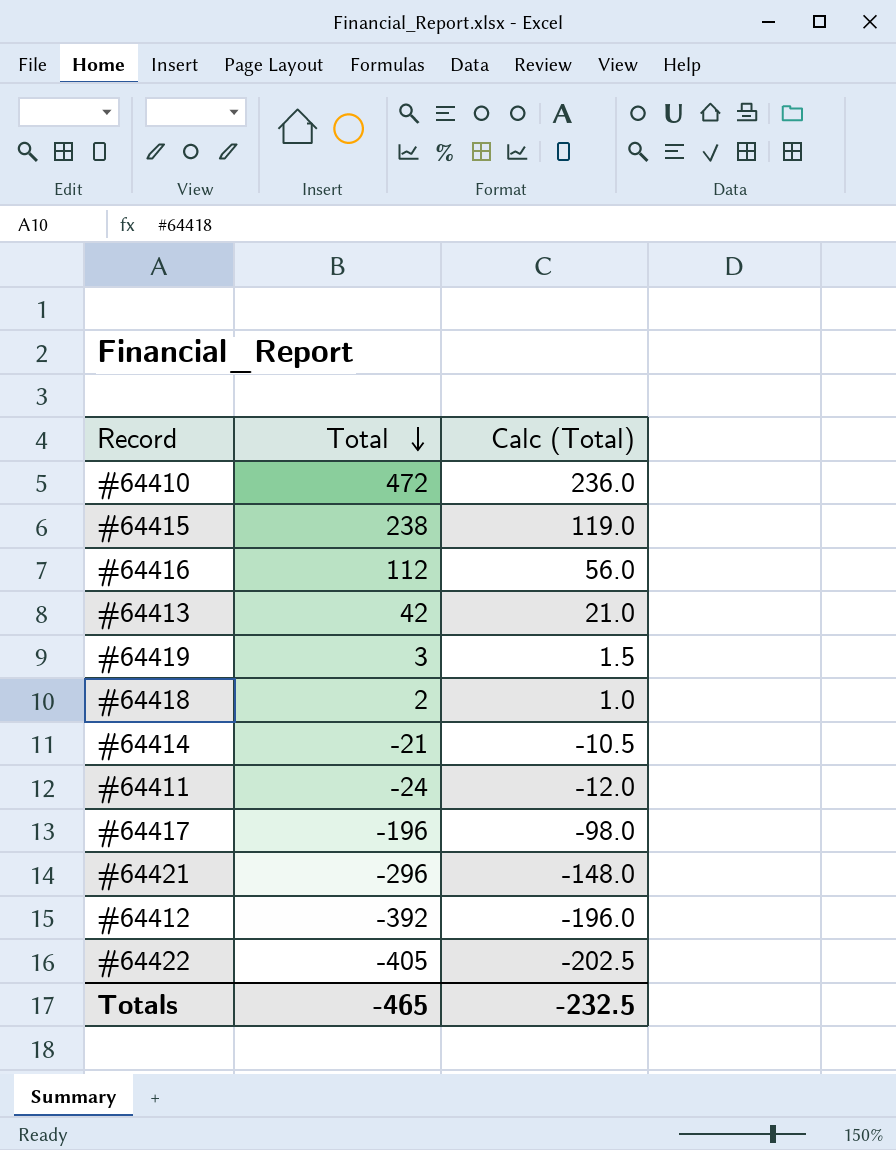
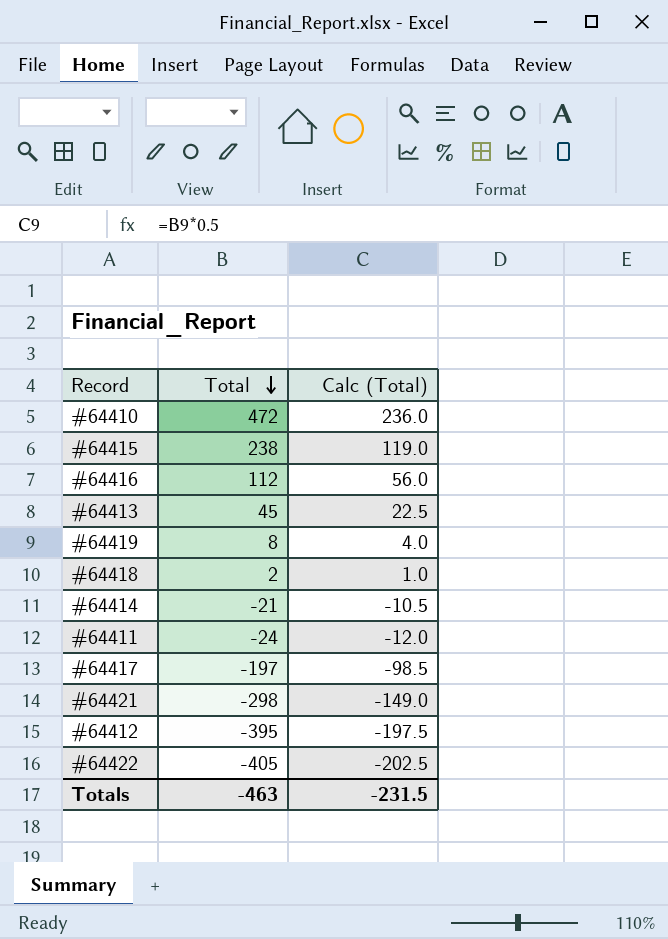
#64413 | Total: 42 -> 45
#64413 | Calc (Total): 21.0 -> 22.5
#64419 | Total: 3 -> 8
#64419 | Calc (Total): 1.5 -> 4.0
#64417 | Total: -196 -> -197
#64417 | Calc (Total): -98.0 -> -98.5
#64421 | Total: -296 -> -298
#64421 | Calc (Total): -148.0 -> -149.0
#64412 | Total: -392 -> -395
#64412 | Calc (Total): -196.0 -> -197.5
Totals | Total: -465 -> -463
Totals | Calc (Total): -232.5 -> -231.5

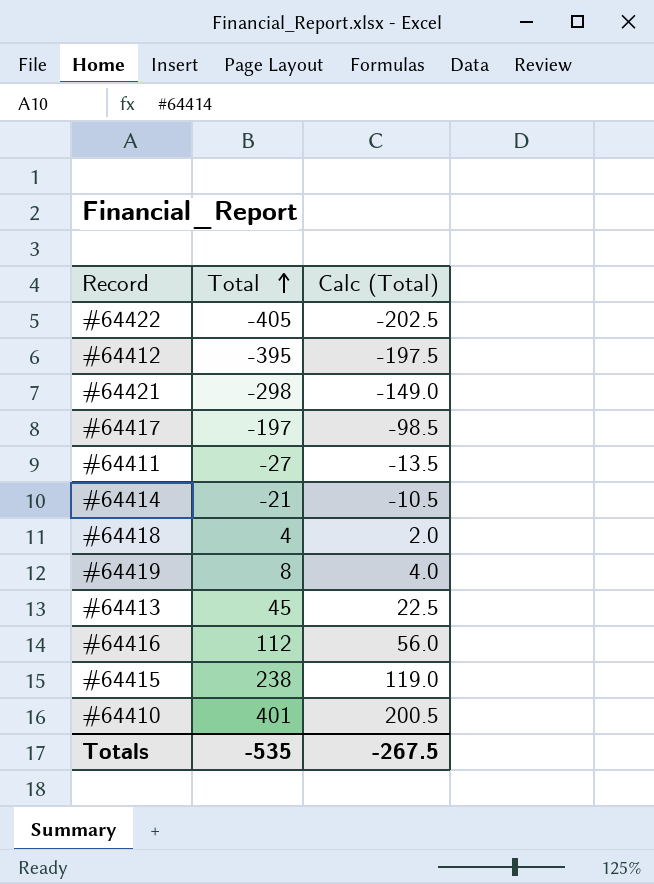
row order: Total descending -> Total ascending
#64411 | Total: -24 -> -27
#64411 | Calc (Total): -12.0 -> -13.5
#64418 | Total: 2 -> 4
#64418 | Calc (Total): 1.0 -> 2.0
#64410 | Total: 472 -> 401
#64410 | Calc (Total): 236.0 -> 200.5
Totals | Total: -463 -> -535
Totals | Calc (Total): -231.5 -> -267.5

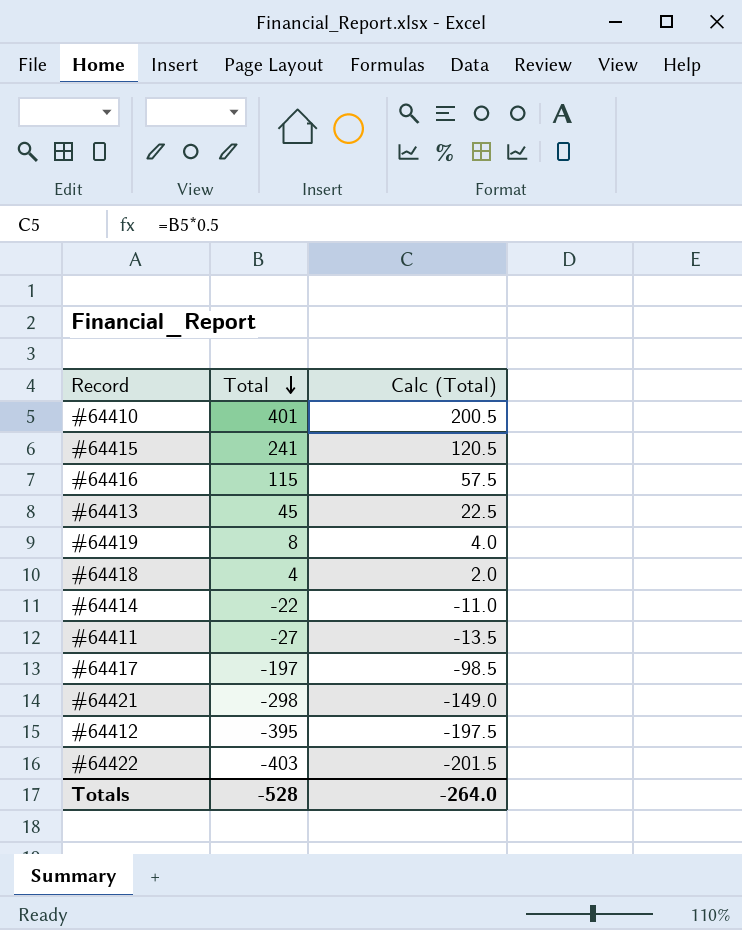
row order: Total ascending -> Total descending
#64415 | Total: 238 -> 241
#64415 | Calc (Total): 119.0 -> 120.5
#64416 | Total: 112 -> 115
#64416 | Calc (Total): 56.0 -> 57.5
#64414 | Total: -21 -> -22
#64414 | Calc (Total): -10.5 -> -11.0
#64422 | Total: -405 -> -403
#64422 | Calc (Total): -202.5 -> -201.5
Totals | Total: -535 -> -528
Totals | Calc (Total): -267.5 -> -264.0

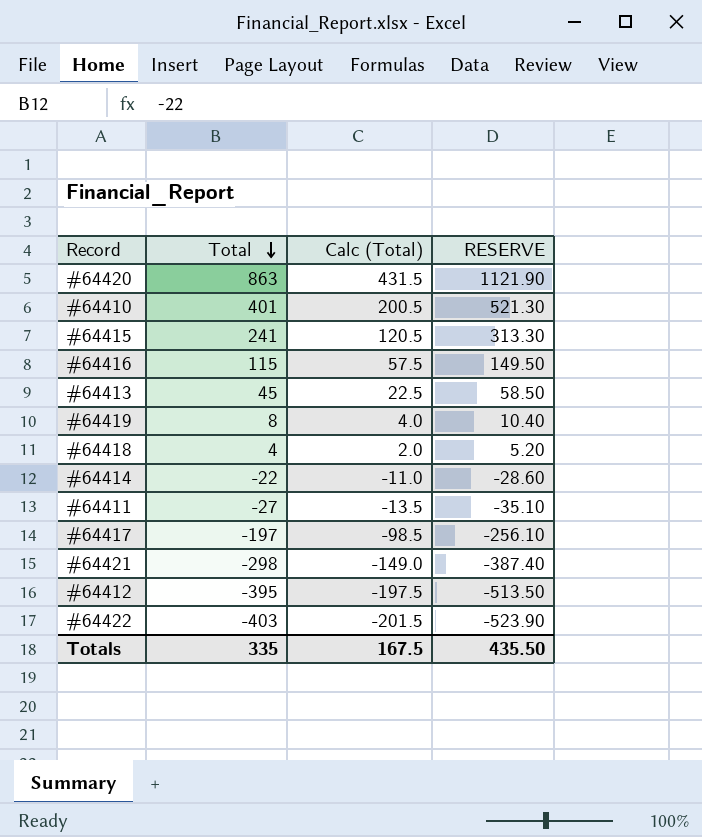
column RESERVE | formula: none -> [Total] * 1.3
row #64420: none -> 863 | 431.5 | 1121.90
Totals | Total: -528 -> 335
Totals | Calc (Total): -264.0 -> 167.5

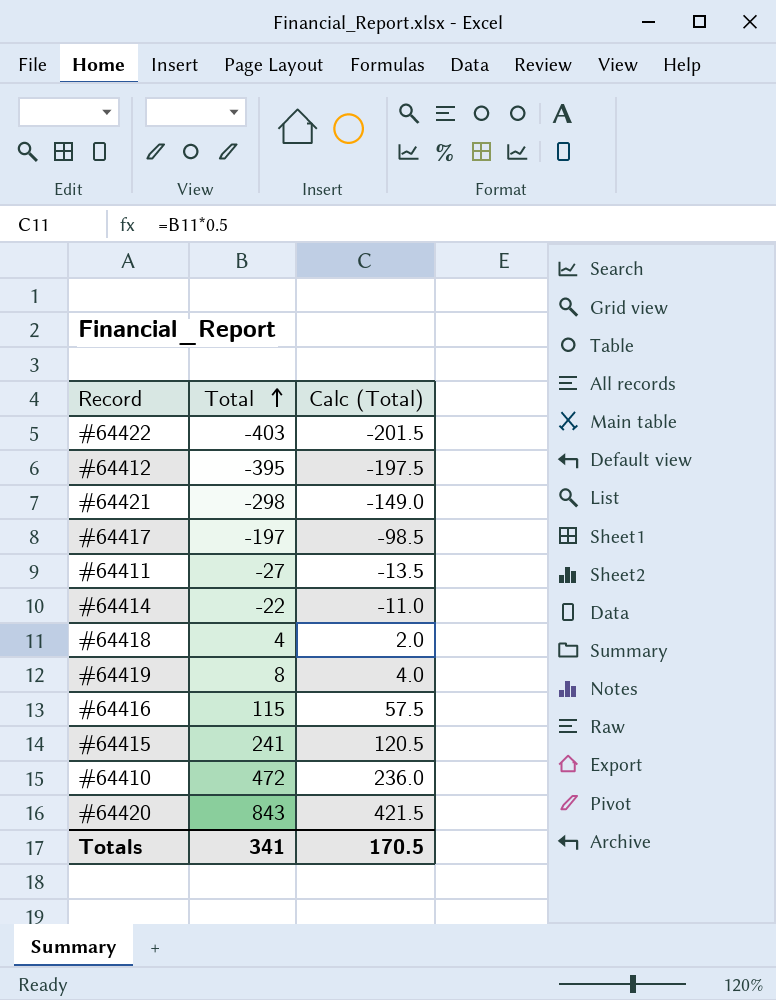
row order: Total descending -> Total ascending
column RESERVE | formula: [Total] * 1.3 -> none
row #64413: 45 | 22.5 | 58.50 -> none
#64410 | Total: 401 -> 472
#64410 | Calc (Total): 200.5 -> 236.0
#64420 | Total: 863 -> 843
#64420 | Calc (Total): 431.5 -> 421.5
Totals | Total: 335 -> 341
Totals | Calc (Total): 167.5 -> 170.5

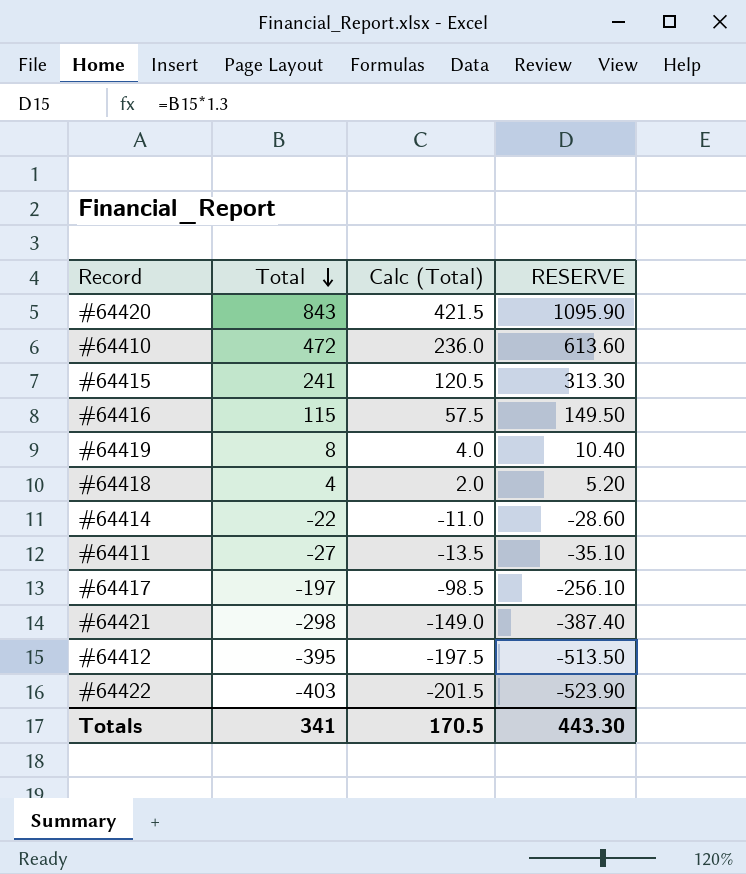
row order: Total ascending -> Total descending
column RESERVE | formula: none -> [Total] * 1.3

